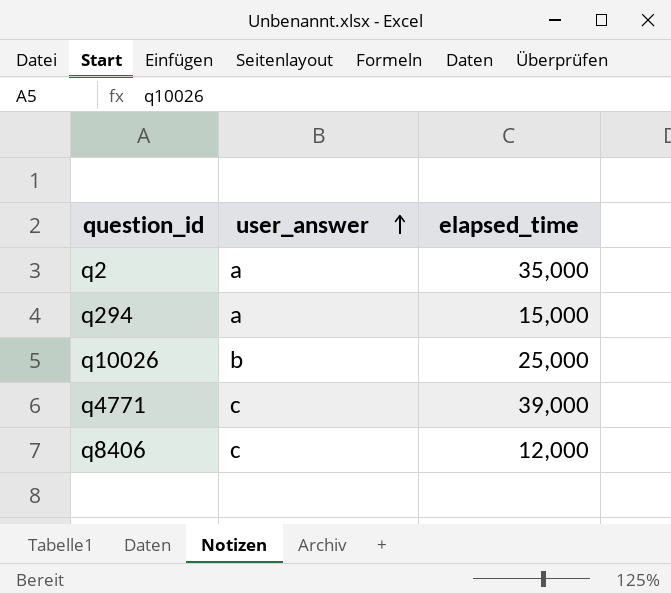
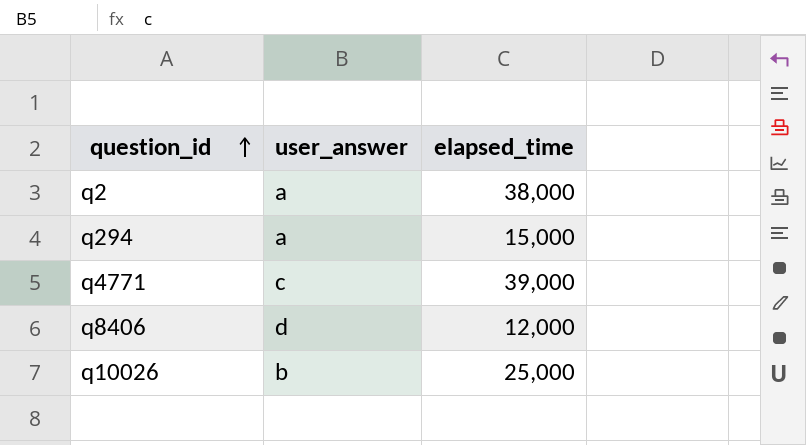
row order: user_answer ascending -> question_id ascending
q2 | elapsed_time: 35,000 -> 38,000
q8406 | user_answer: c -> d

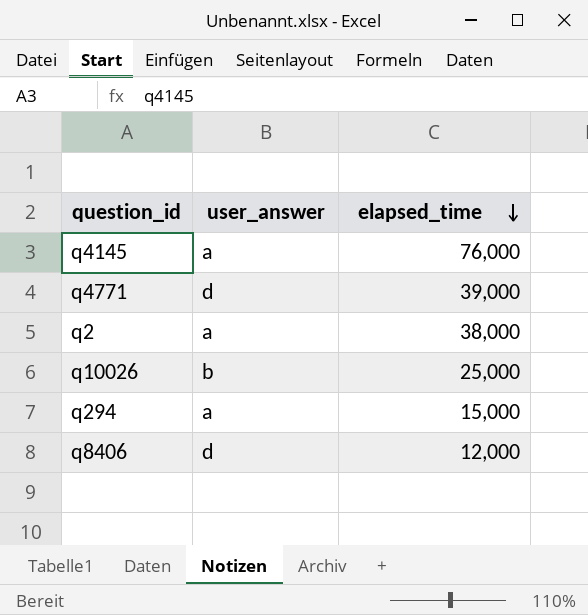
row order: question_id ascending -> elapsed_time descending
row q4145: none -> a | 76,000
q4771 | user_answer: c -> d

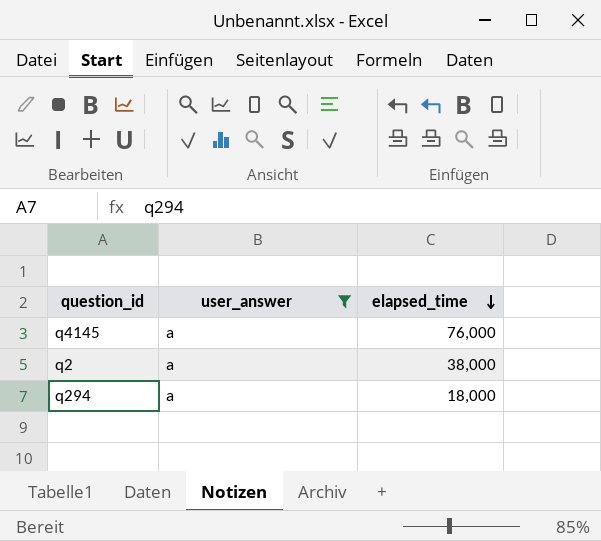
filter: none -> user_answer = a
q294 | elapsed_time: 15,000 -> 18,000

